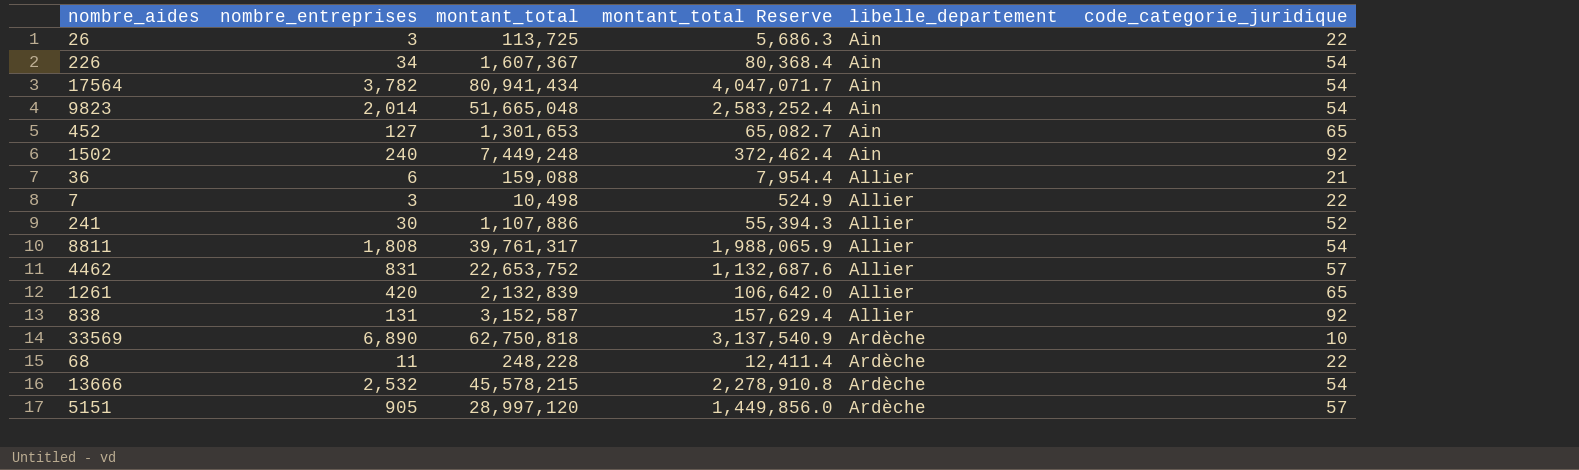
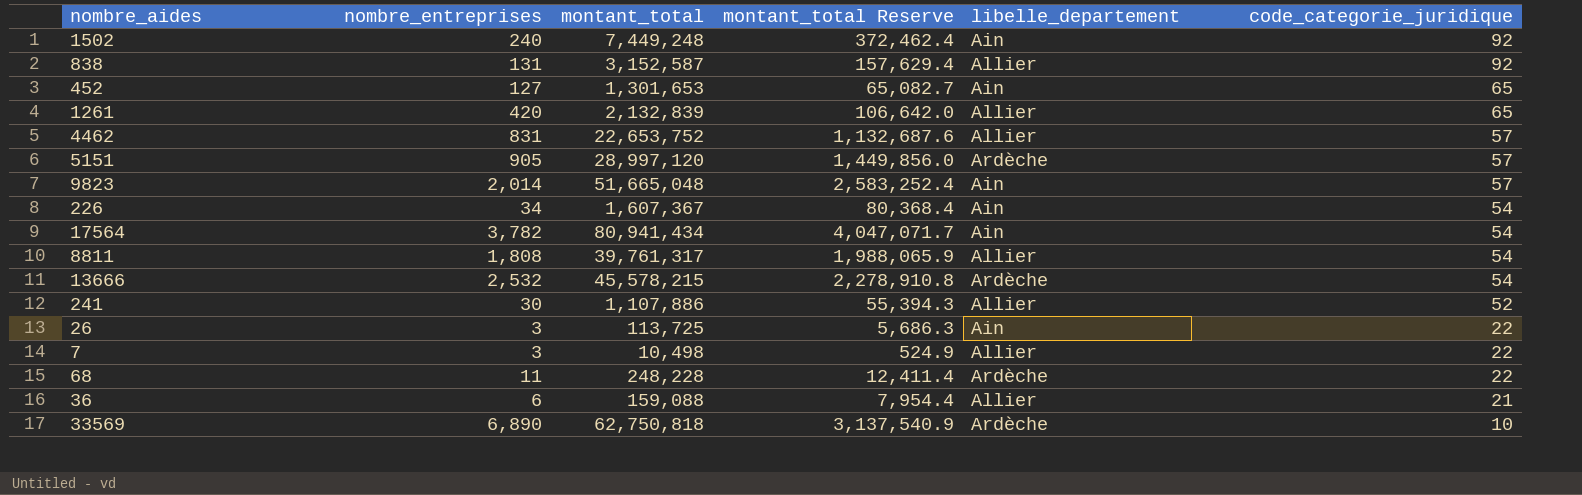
row order: libelle_departement ascending -> code_categorie_juridique descending
9823 | code_categorie_juridique: 54 -> 57

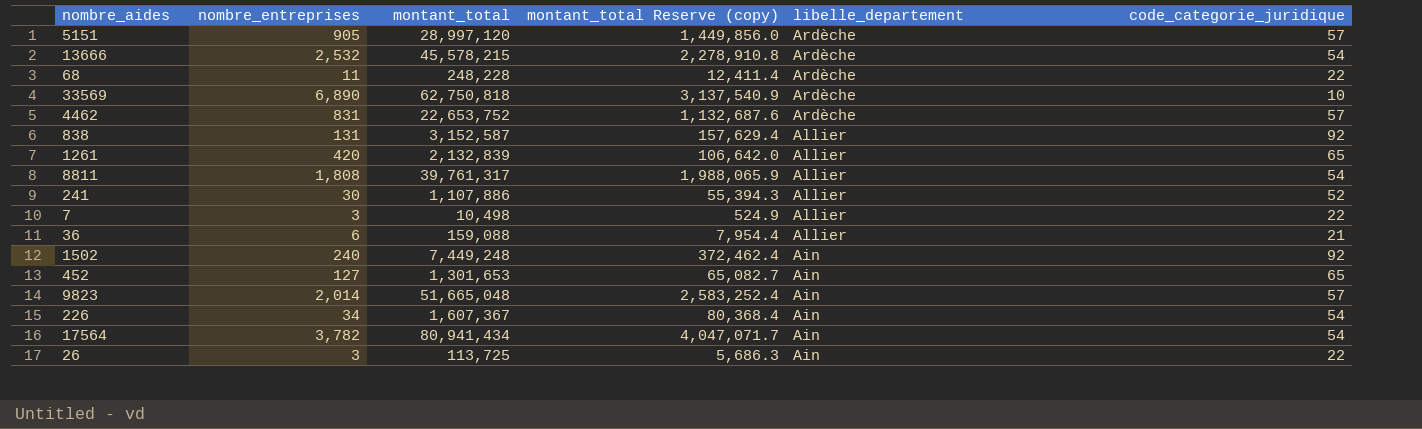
row order: code_categorie_juridique descending -> libelle_departement descending
column name: montant_total Reserve -> montant_total Reserve (copy)
4462 | libelle_departement: Allier -> Ardèche

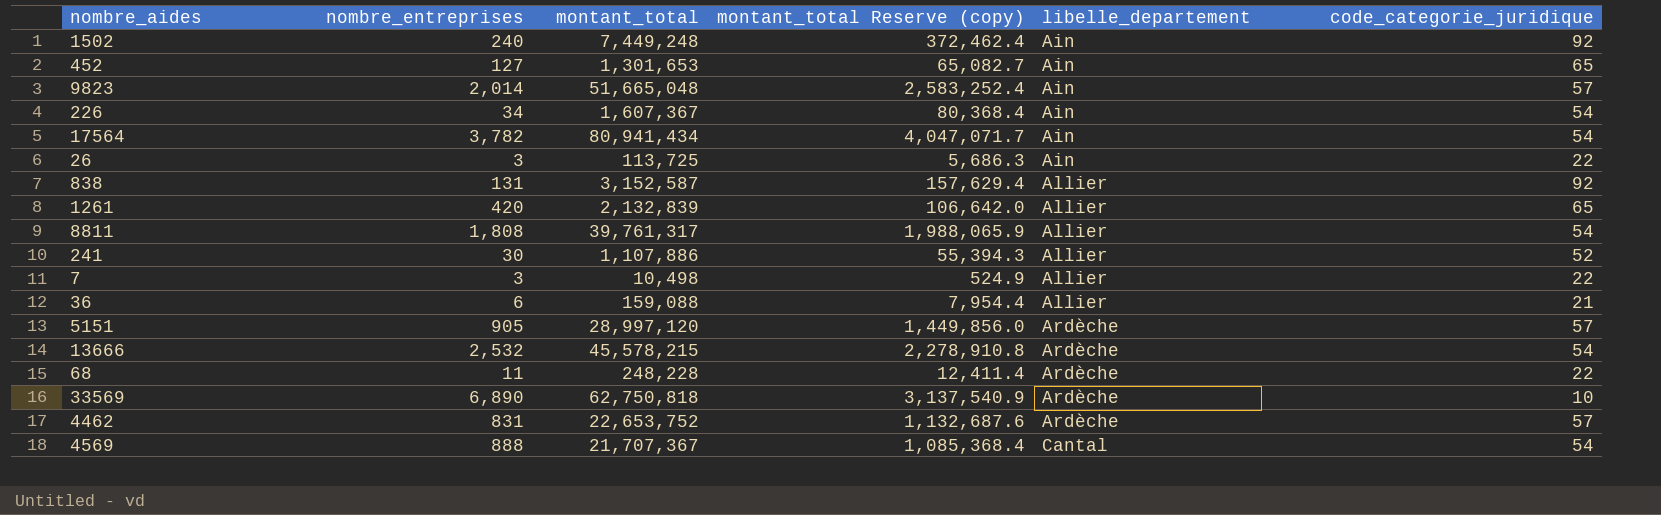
row order: libelle_departement descending -> libelle_departement ascending
row 4569: none -> 888 | 21,707,367 | 1,085,368.4 | Cantal | 54

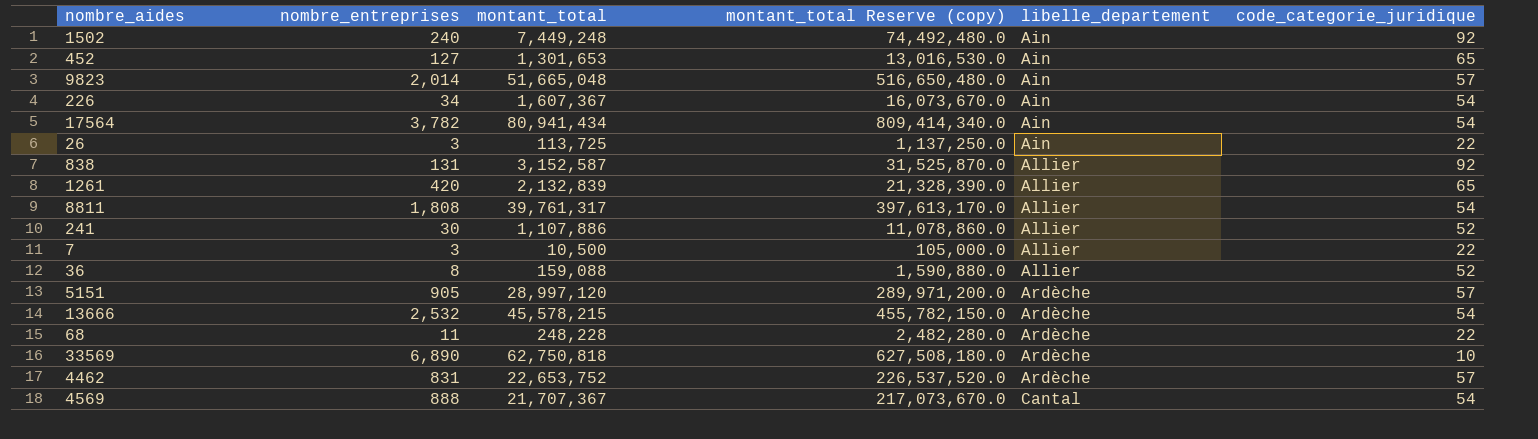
column montant_total Reserve (copy) | formula: [montant_total] * 0.05 -> [montant_total] * 10
7 | montant_total: 10,498 -> 10,500
36 | nombre_entreprises: 6 -> 8
36 | code_categorie_juridique: 21 -> 52

